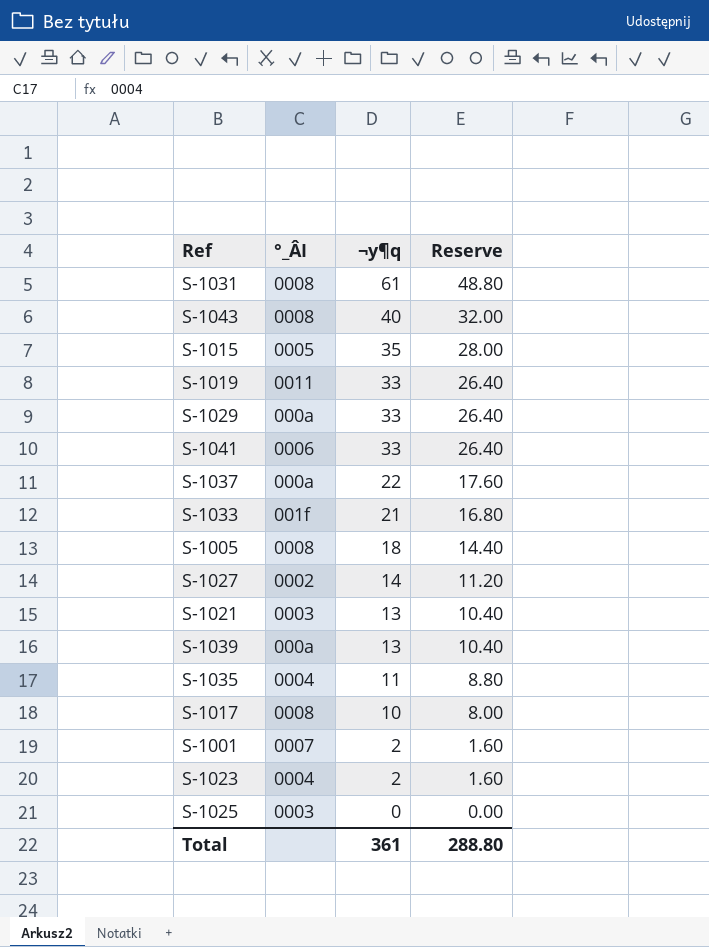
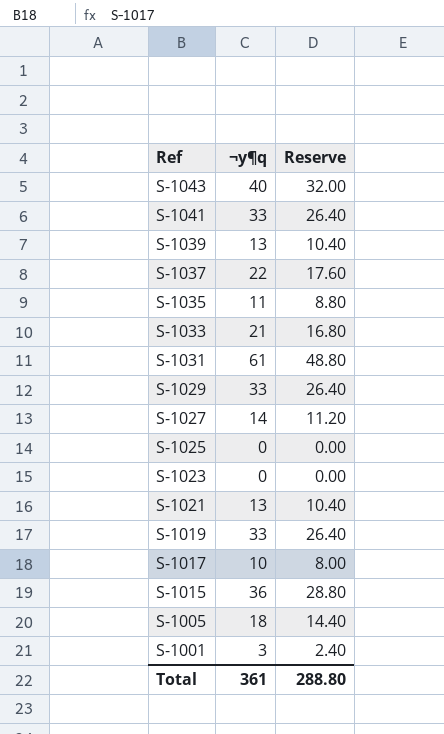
row order: ¬y¶q descending -> Ref descending
column °_ÂI | position: 2 -> none
S-1023 | ¬y¶q: 2 -> 0
S-1023 | Reserve: 1.60 -> 0.00
S-1015 | ¬y¶q: 35 -> 36
S-1015 | Reserve: 28.00 -> 28.80
S-1001 | ¬y¶q: 2 -> 3
S-1001 | Reserve: 1.60 -> 2.40

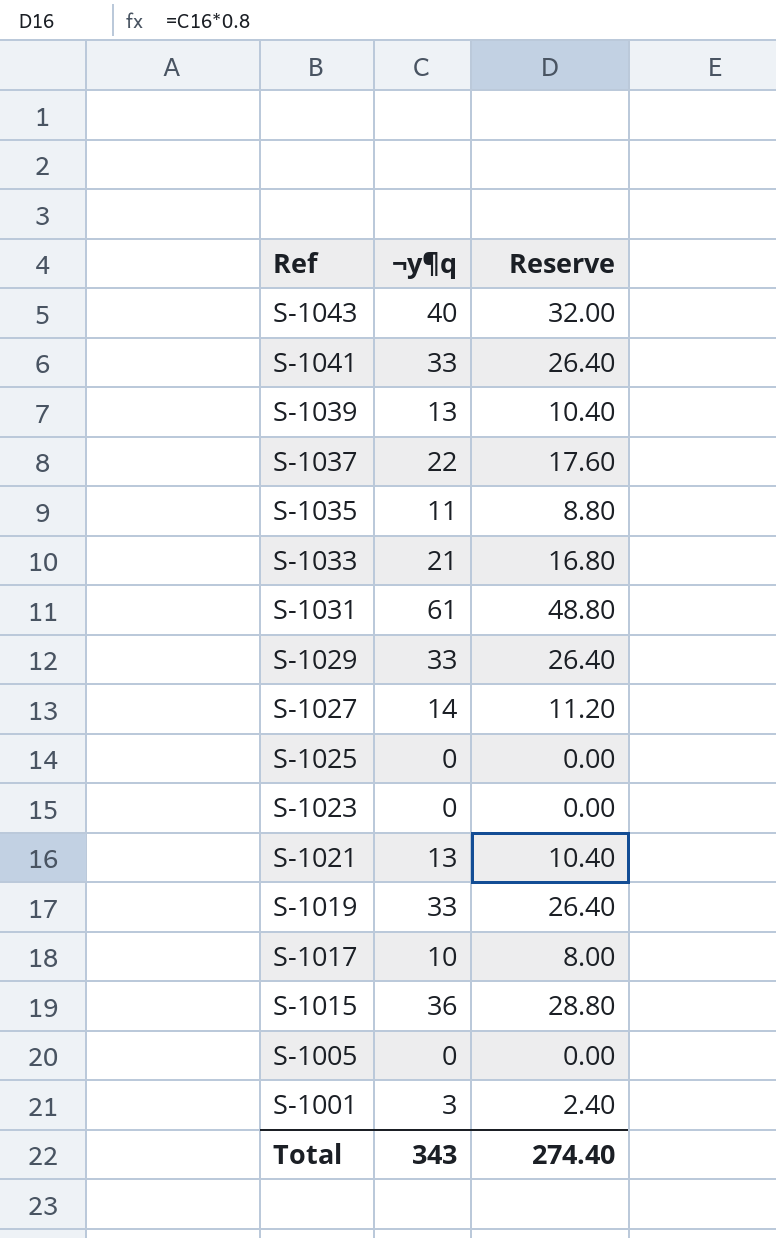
S-1005 | ¬y¶q: 18 -> 0
S-1005 | Reserve: 14.40 -> 0.00
Total | ¬y¶q: 361 -> 343
Total | Reserve: 288.80 -> 274.40

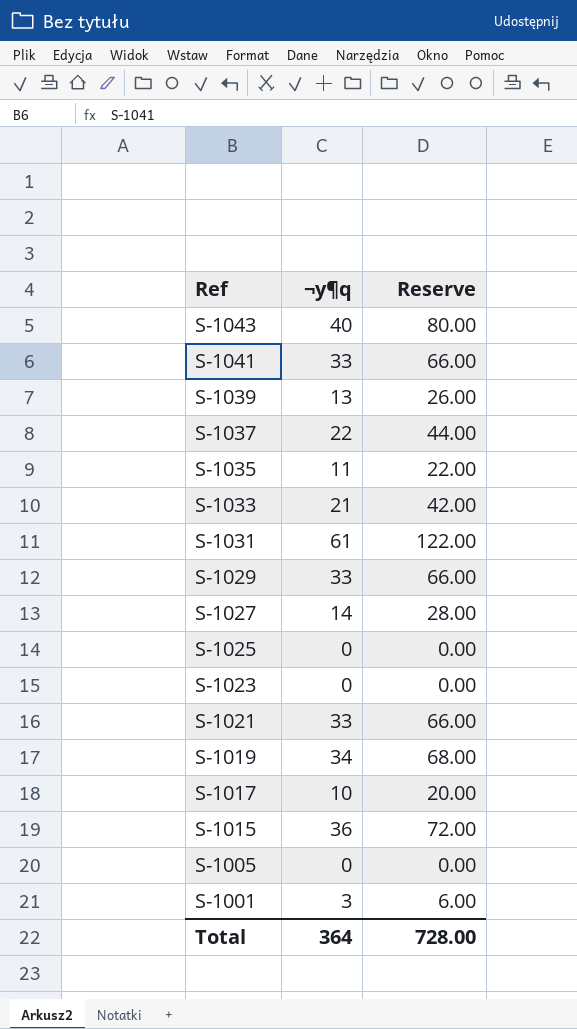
column Reserve | formula: [¬y¶q] * 0.8 -> [¬y¶q] * 2
S-1021 | ¬y¶q: 13 -> 33
S-1019 | ¬y¶q: 33 -> 34
Total | ¬y¶q: 343 -> 364
Total | Reserve: 274.40 -> 728.00

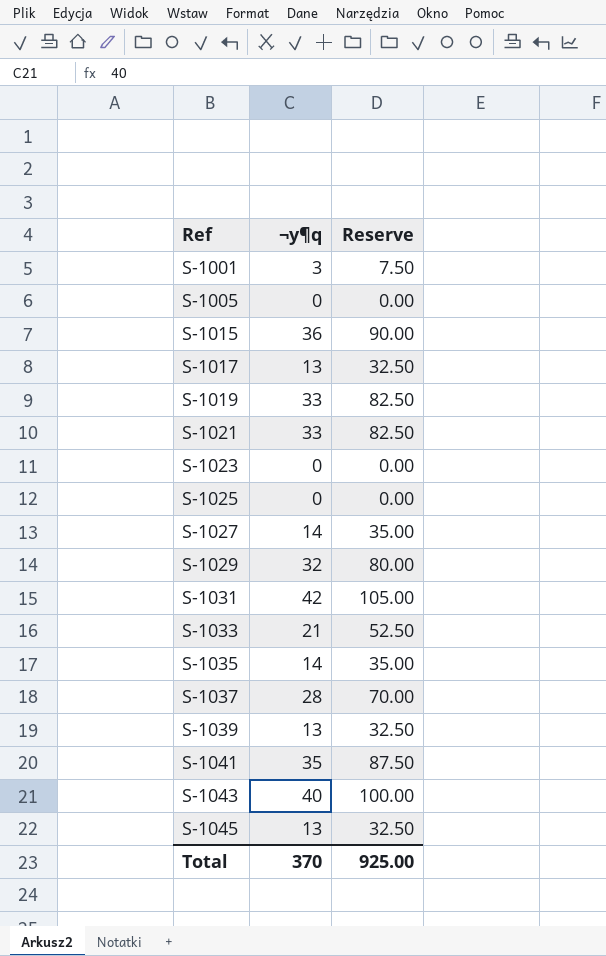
row order: Ref descending -> Ref ascending
column Reserve | formula: [¬y¶q] * 2 -> [¬y¶q] * 2.5
S-1017 | ¬y¶q: 10 -> 13
S-1019 | ¬y¶q: 34 -> 33
S-1029 | ¬y¶q: 33 -> 32
S-1031 | ¬y¶q: 61 -> 42
S-1035 | ¬y¶q: 11 -> 14
S-1037 | ¬y¶q: 22 -> 28
S-1041 | ¬y¶q: 33 -> 35
row S-1045: none -> 13 | 32.50
Total | ¬y¶q: 364 -> 370
Total | Reserve: 728.00 -> 925.00

